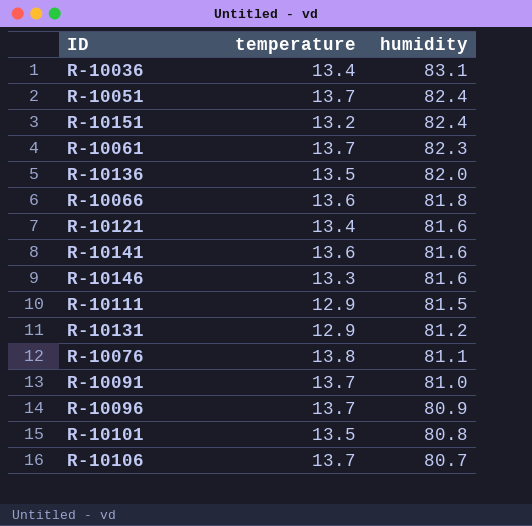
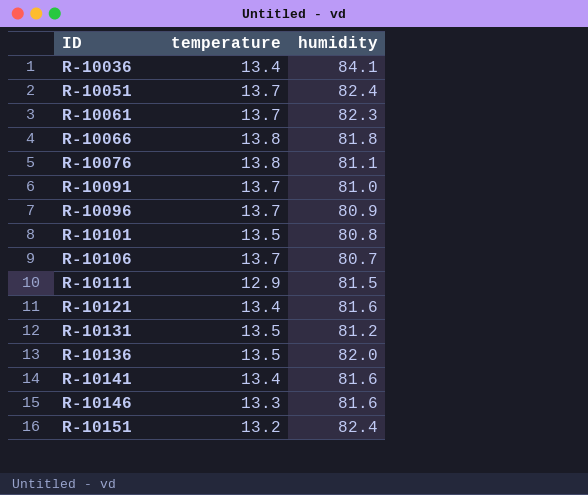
row order: humidity descending -> ID ascending
R-10036 | humidity: 83.1 -> 84.1
R-10066 | temperature: 13.6 -> 13.8
R-10131 | temperature: 12.9 -> 13.5
R-10141 | temperature: 13.6 -> 13.4

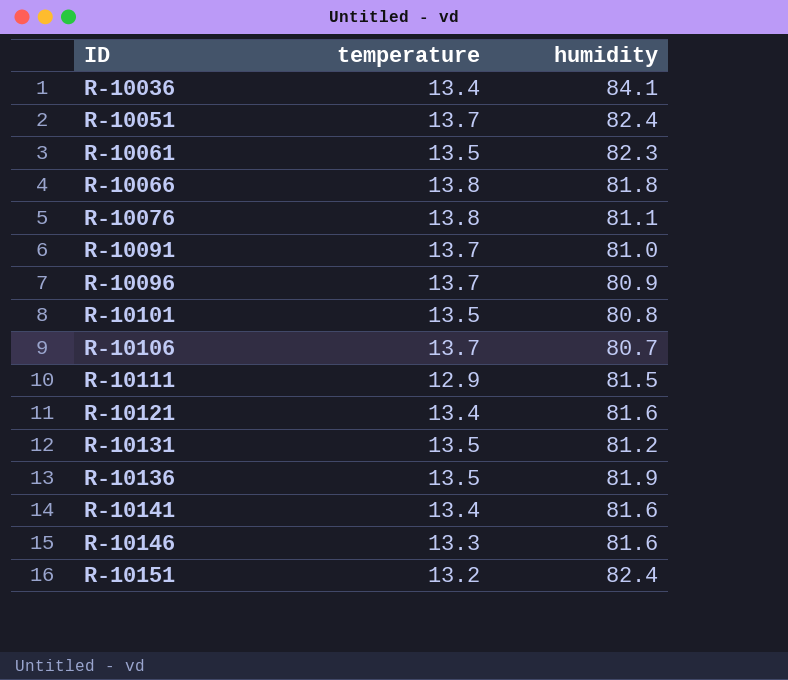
R-10061 | temperature: 13.7 -> 13.5
R-10136 | humidity: 82.0 -> 81.9

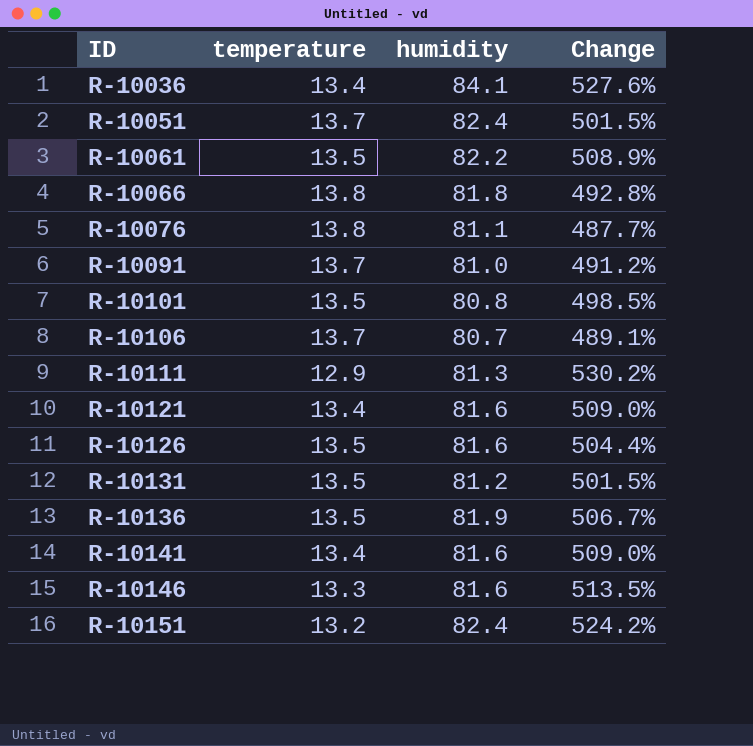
column Change | formula: none -> ([humidity] - [temperature]) / [temperature]
row R-10096: 13.7 | 80.9 -> none
R-10061 | humidity: 82.3 -> 82.2
R-10111 | humidity: 81.5 -> 81.3
row R-10126: none -> 13.5 | 81.6 | 504.4%

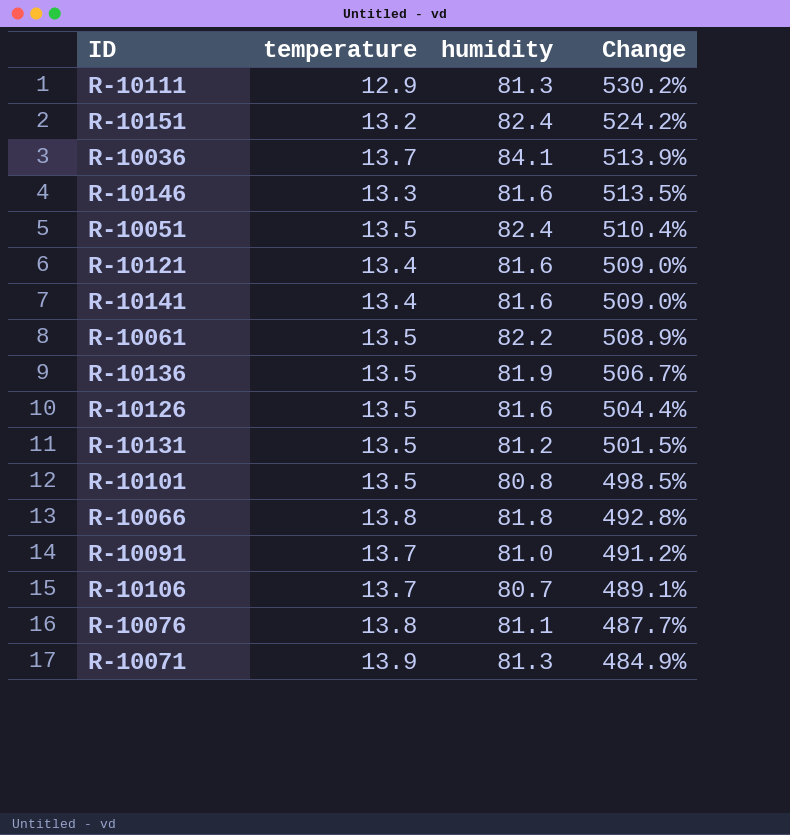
row order: ID ascending -> Change descending
R-10036 | temperature: 13.4 -> 13.7
R-10036 | Change: 527.6% -> 513.9%
R-10051 | temperature: 13.7 -> 13.5
R-10051 | Change: 501.5% -> 510.4%
row R-10071: none -> 13.9 | 81.3 | 484.9%

